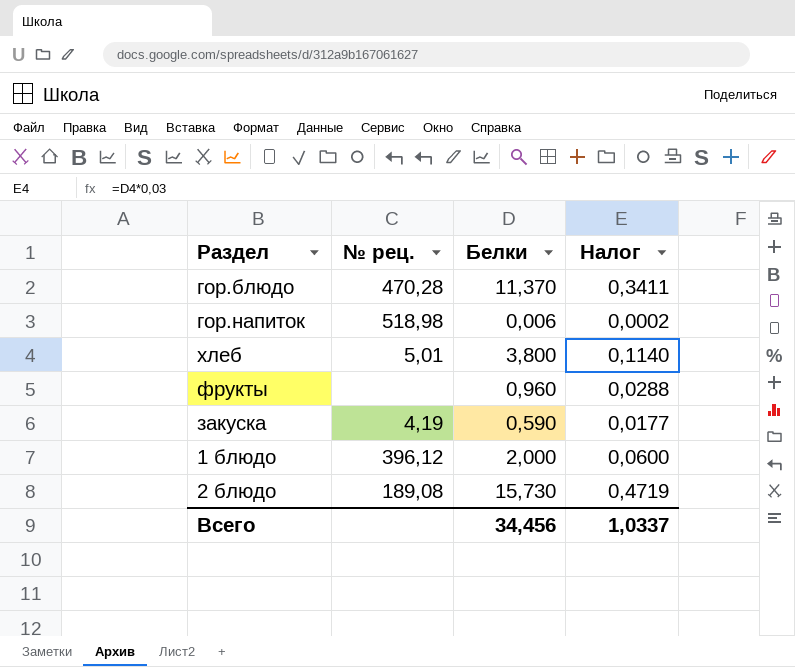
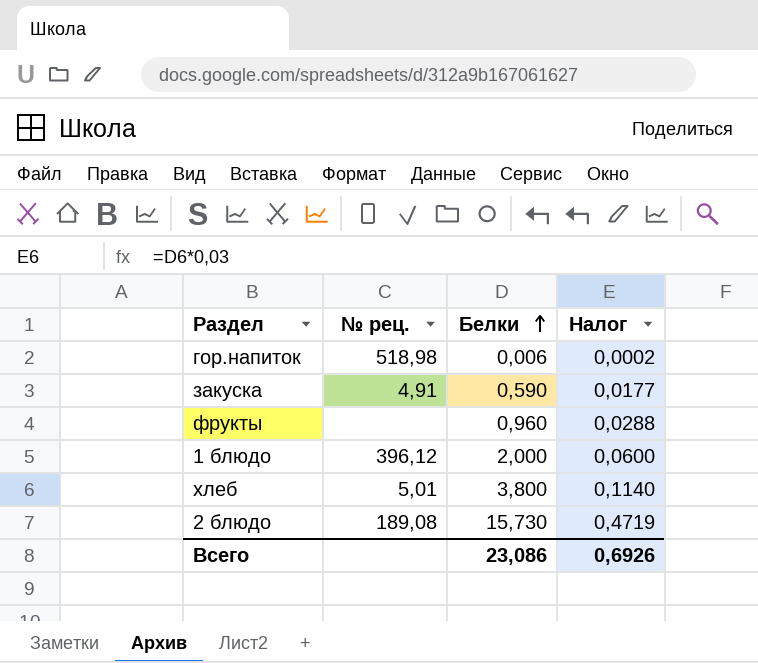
row order: none -> Белки ascending
row гор.блюдо: 470,28 | 11,370 | 0,3411 -> none
закуска | № рец.: 4,19 -> 4,91
Всего | Белки: 34,456 -> 23,086
Всего | Налог: 1,0337 -> 0,6926

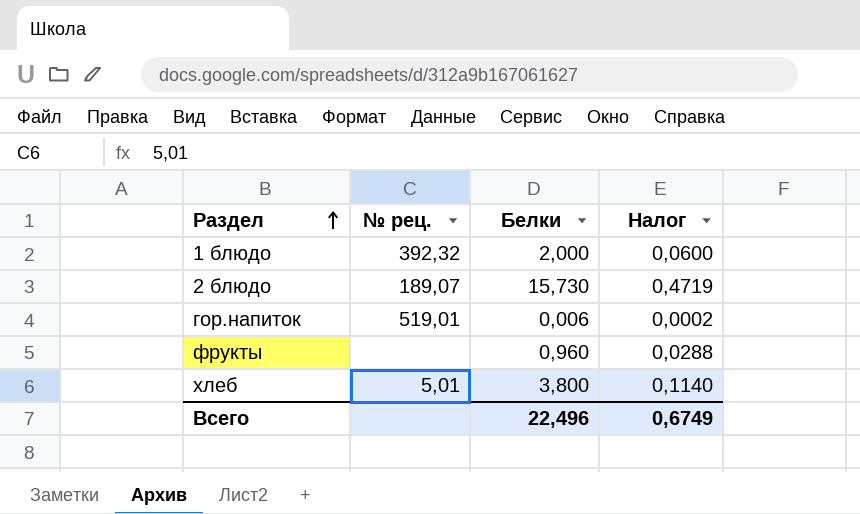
row order: Белки ascending -> Раздел ascending
row закуска: 4,91 | 0,590 | 0,0177 -> none
1 блюдо | № рец.: 396,12 -> 392,32
2 блюдо | № рец.: 189,08 -> 189,07
гор.напиток | № рец.: 518,98 -> 519,01
Всего | Белки: 23,086 -> 22,496
Всего | Налог: 0,6926 -> 0,6749

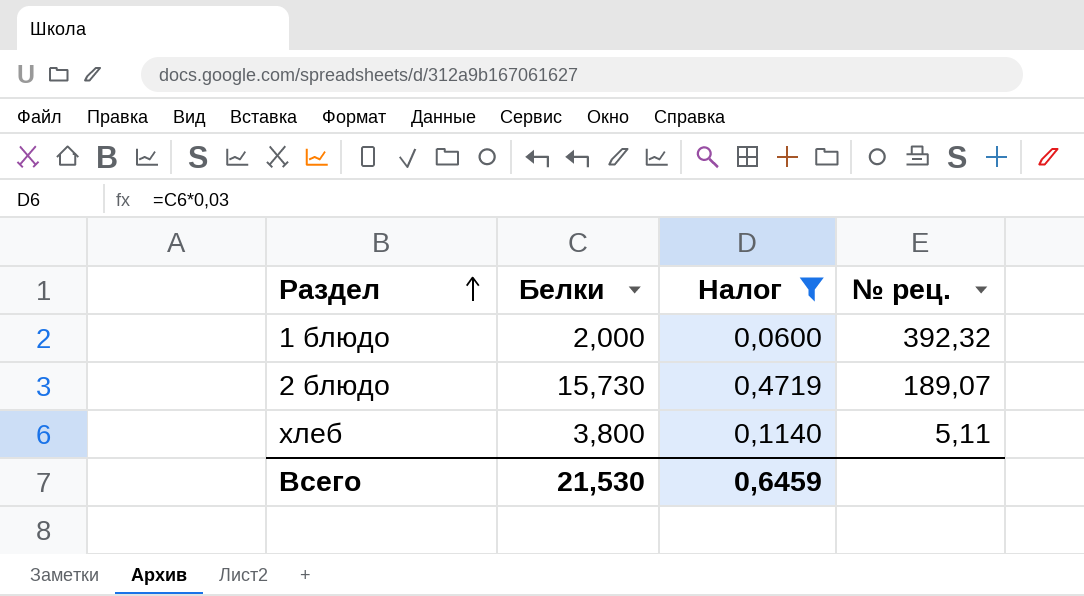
filter: none -> Налог >= 0,0600
column № рец. | position: 2 -> 4
хлеб | № рец.: 5,01 -> 5,11
Всего | Белки: 22,496 -> 21,530
Всего | Налог: 0,6749 -> 0,6459

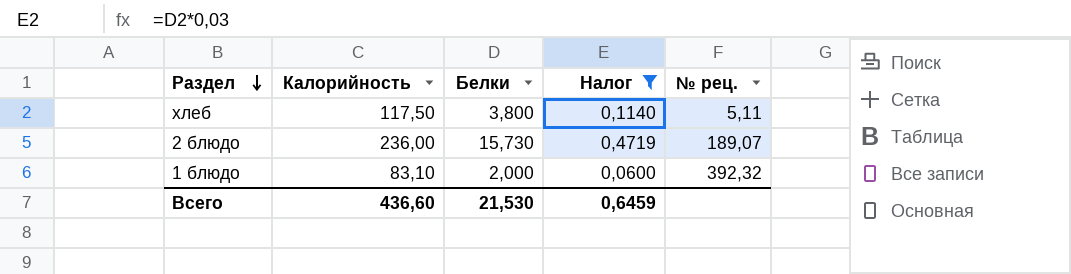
row order: Раздел ascending -> Раздел descending
column Калорийность | position: none -> 2

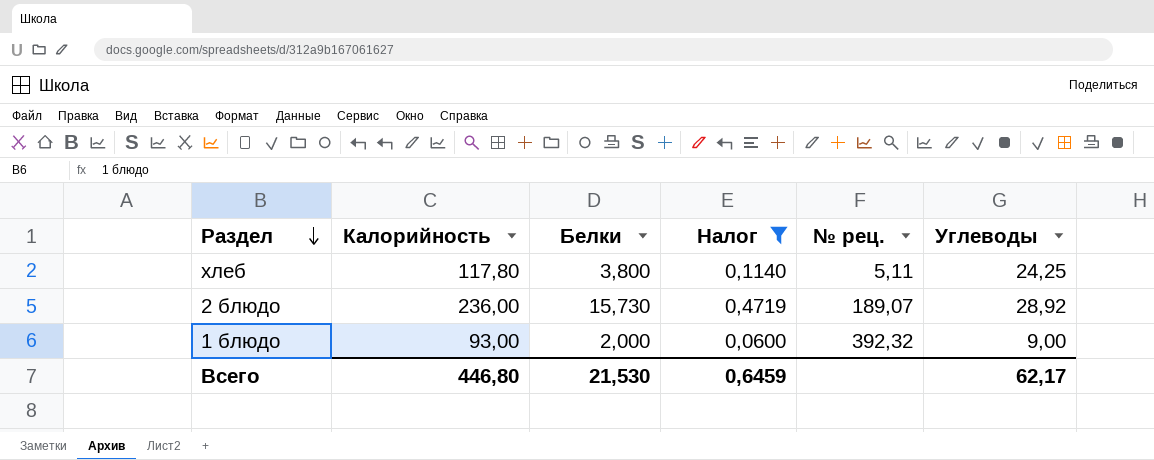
column Углеводы | position: none -> 6
хлеб | Калорийность: 117,50 -> 117,80
1 блюдо | Калорийность: 83,10 -> 93,00
Всего | Калорийность: 436,60 -> 446,80

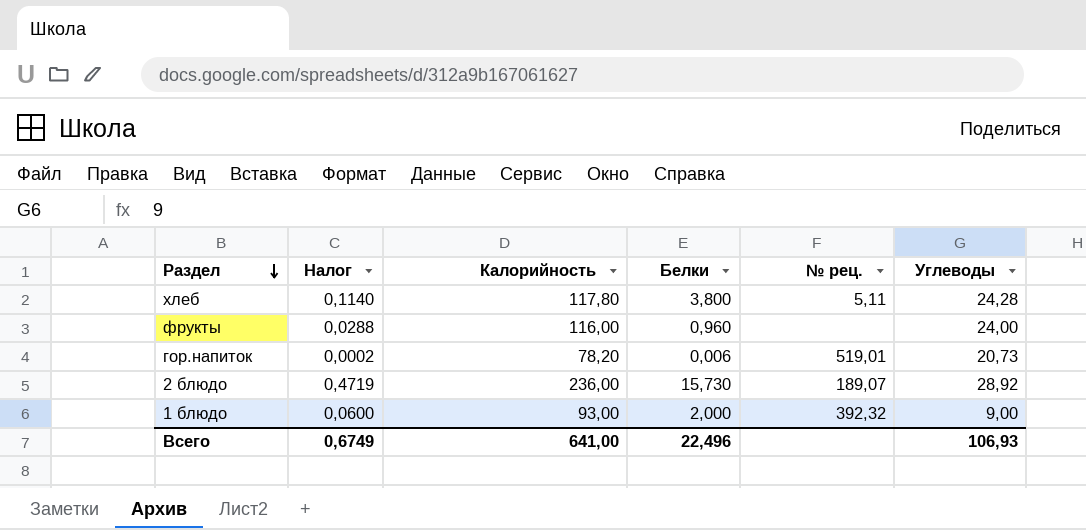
filter: Налог >= 0,0600 -> none
column Налог | position: 4 -> 2
хлеб | Углеводы: 24,25 -> 24,28
Всего | Налог: 0,6459 -> 0,6749
Всего | Калорийность: 446,80 -> 641,00
Всего | Белки: 21,530 -> 22,496
Всего | Углеводы: 62,17 -> 106,93

